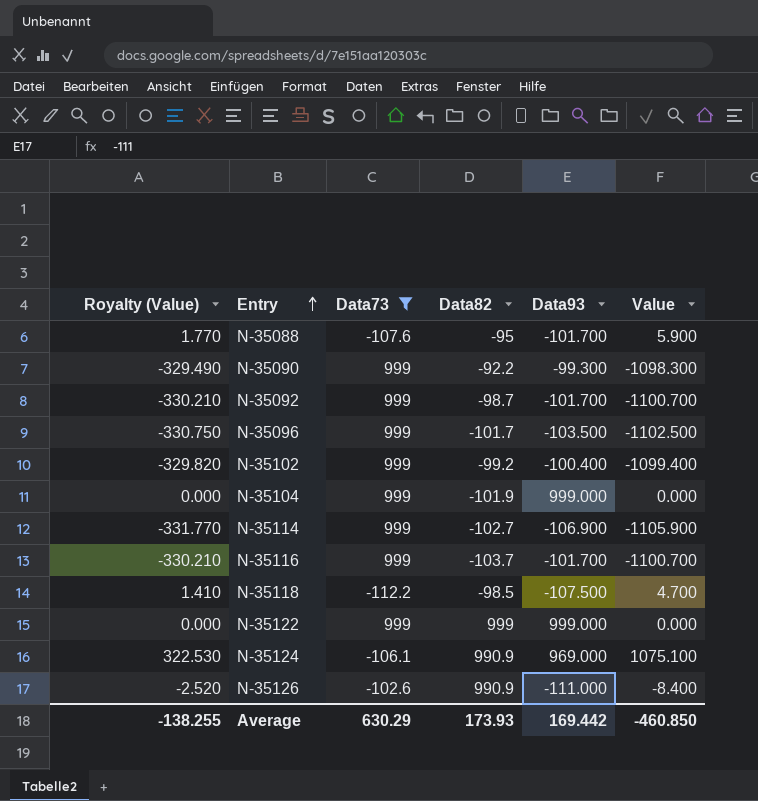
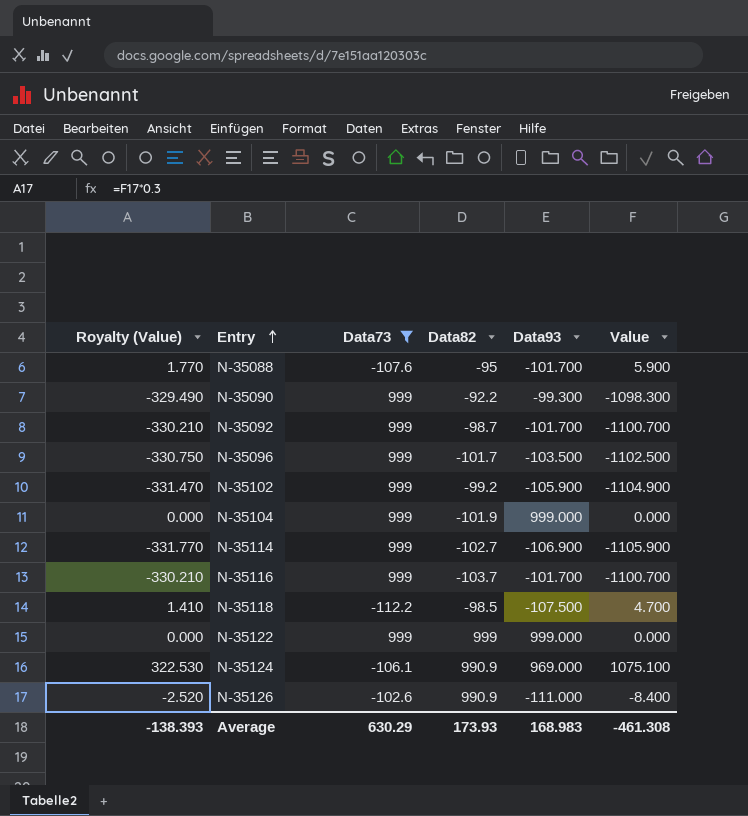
N-35102 | Royalty (Value): -329.820 -> -331.470
N-35102 | Data93: -100.400 -> -105.900
N-35102 | Value: -1099.400 -> -1104.900
Average | Royalty (Value): -138.255 -> -138.393
Average | Data93: 169.442 -> 168.983
Average | Value: -460.850 -> -461.308

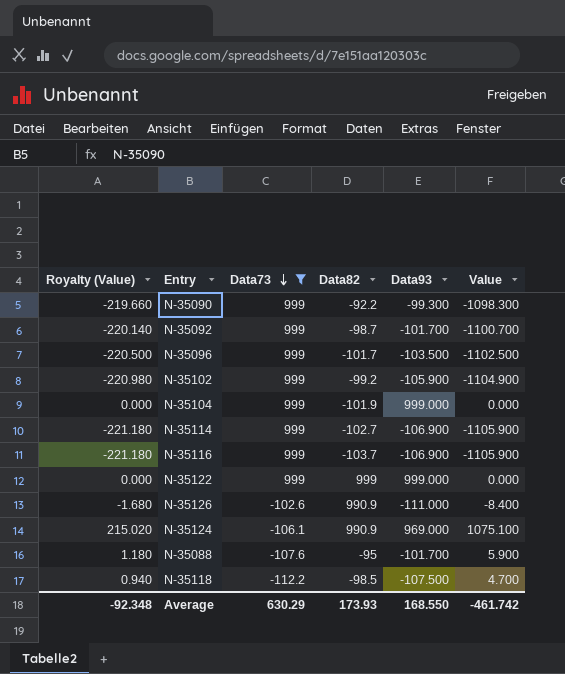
row order: Entry ascending -> Data73 descending
column Royalty (Value) | formula: [Value] * 0.3 -> [Value] * 0.2
N-35116 | Data93: -101.700 -> -106.900
N-35116 | Value: -1100.700 -> -1105.900
Average | Royalty (Value): -138.393 -> -92.348
Average | Data93: 168.983 -> 168.550
Average | Value: -461.308 -> -461.742

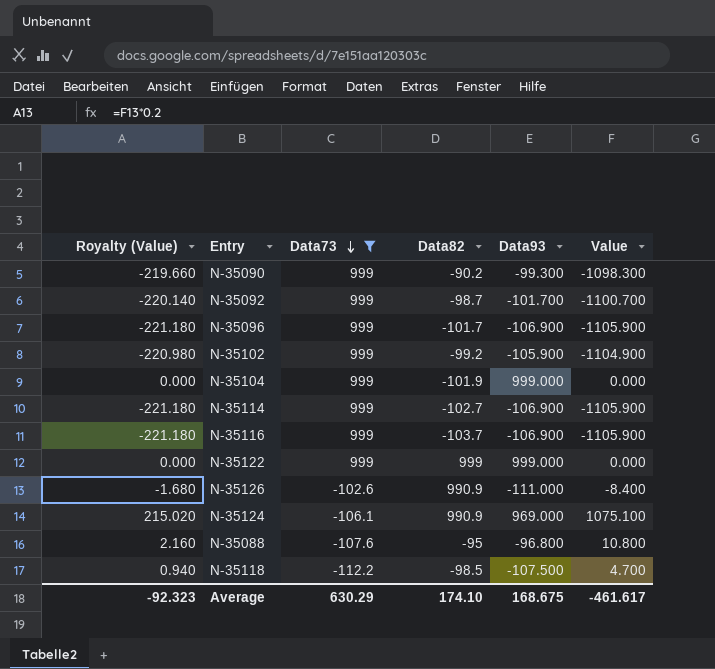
N-35090 | Data82: -92.2 -> -90.2
N-35096 | Royalty (Value): -220.500 -> -221.180
N-35096 | Data93: -103.500 -> -106.900
N-35096 | Value: -1102.500 -> -1105.900
N-35088 | Royalty (Value): 1.180 -> 2.160
N-35088 | Data93: -101.700 -> -96.800
N-35088 | Value: 5.900 -> 10.800
Average | Royalty (Value): -92.348 -> -92.323
Average | Data82: 173.93 -> 174.10
Average | Data93: 168.550 -> 168.675
Average | Value: -461.742 -> -461.617

